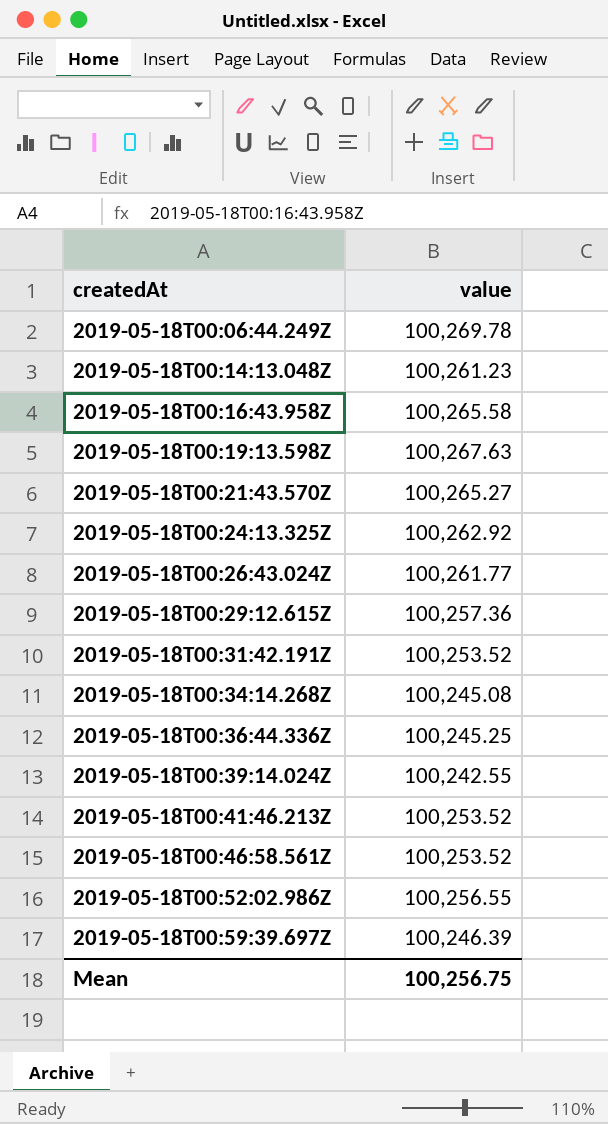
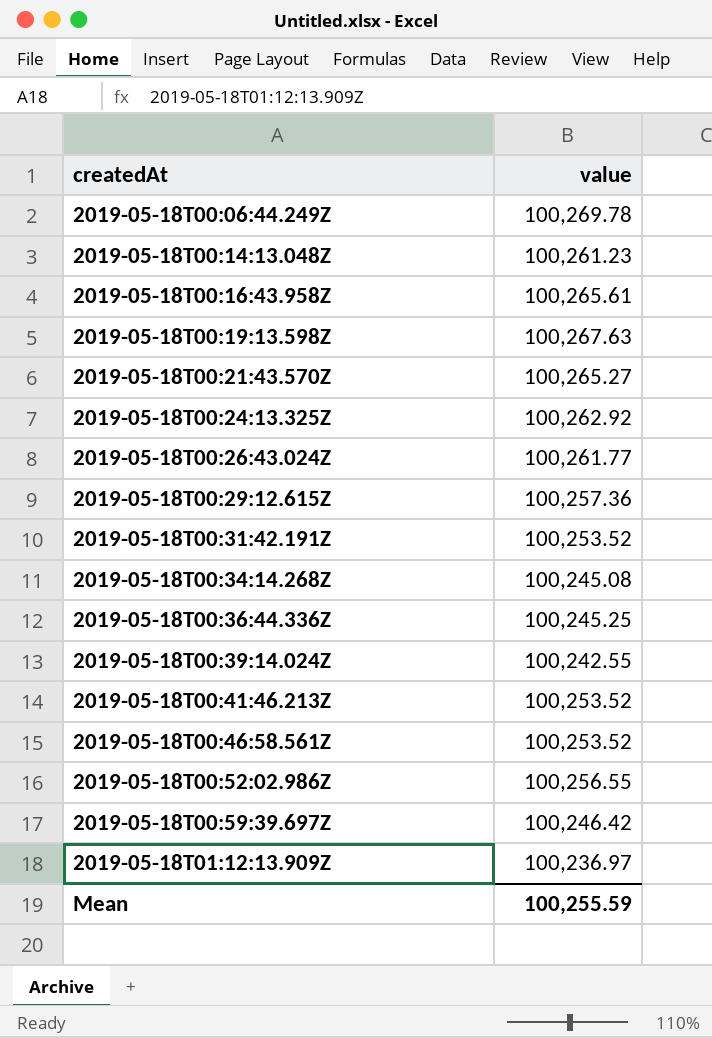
2019-05-18T00:16:43.958Z | value: 100,265.58 -> 100,265.61
2019-05-18T00:59:39.697Z | value: 100,246.39 -> 100,246.42
row 2019-05-18T01:12:13.909Z: none -> 100,236.97
Mean | value: 100,256.75 -> 100,255.59

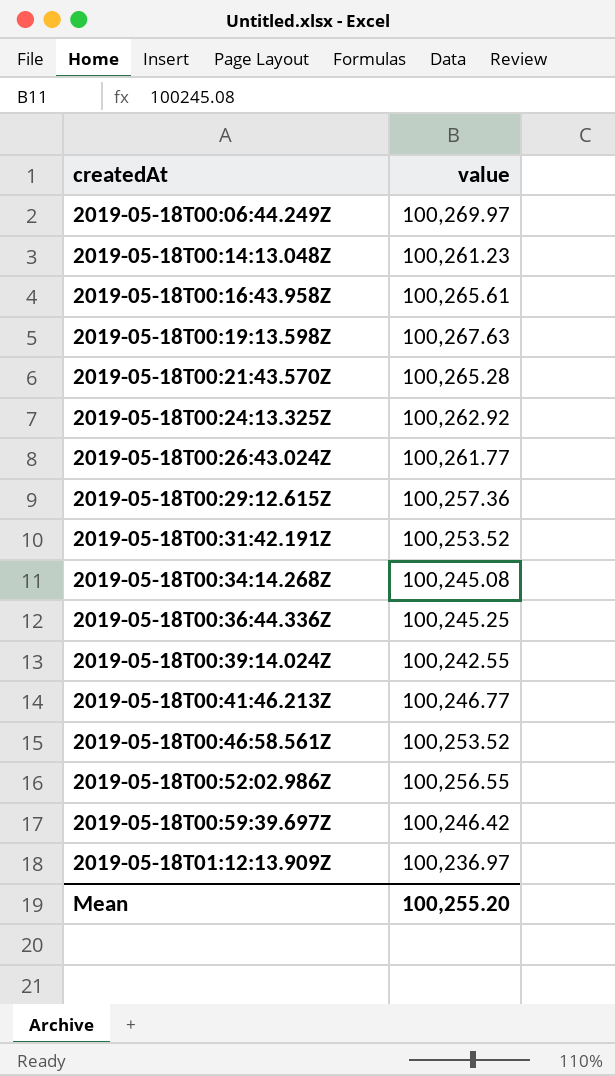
2019-05-18T00:06:44.249Z | value: 100,269.78 -> 100,269.97
2019-05-18T00:21:43.570Z | value: 100,265.27 -> 100,265.28
2019-05-18T00:41:46.213Z | value: 100,253.52 -> 100,246.77
Mean | value: 100,255.59 -> 100,255.20

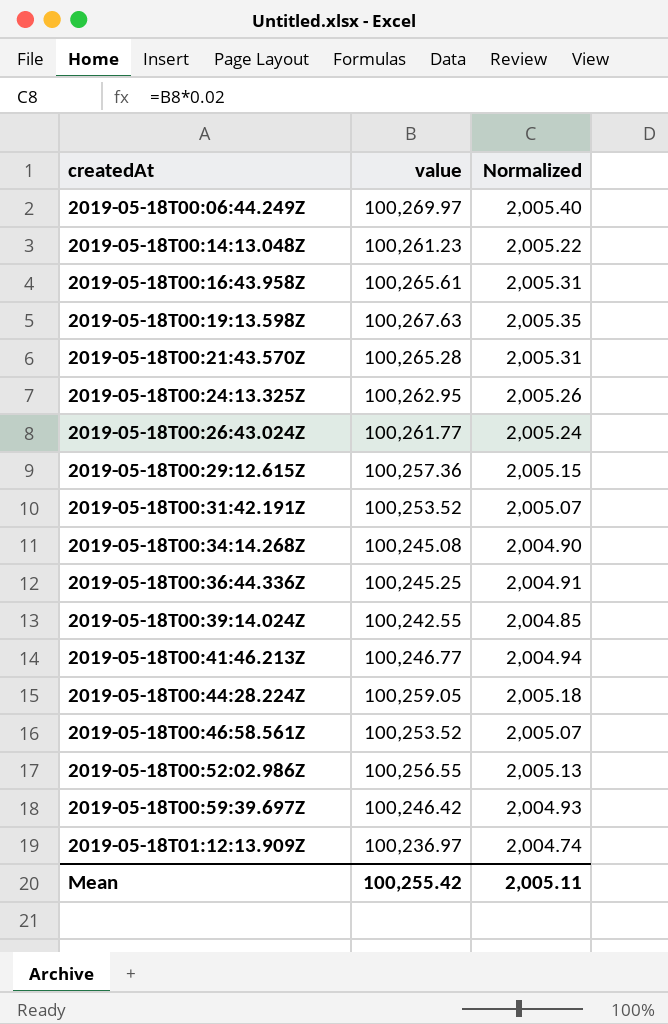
column Normalized | formula: none -> [value] * 0.02
2019-05-18T00:24:13.325Z | value: 100,262.92 -> 100,262.95
row 2019-05-18T00:44:28.224Z: none -> 100,259.05 | 2,005.18
Mean | value: 100,255.20 -> 100,255.42

